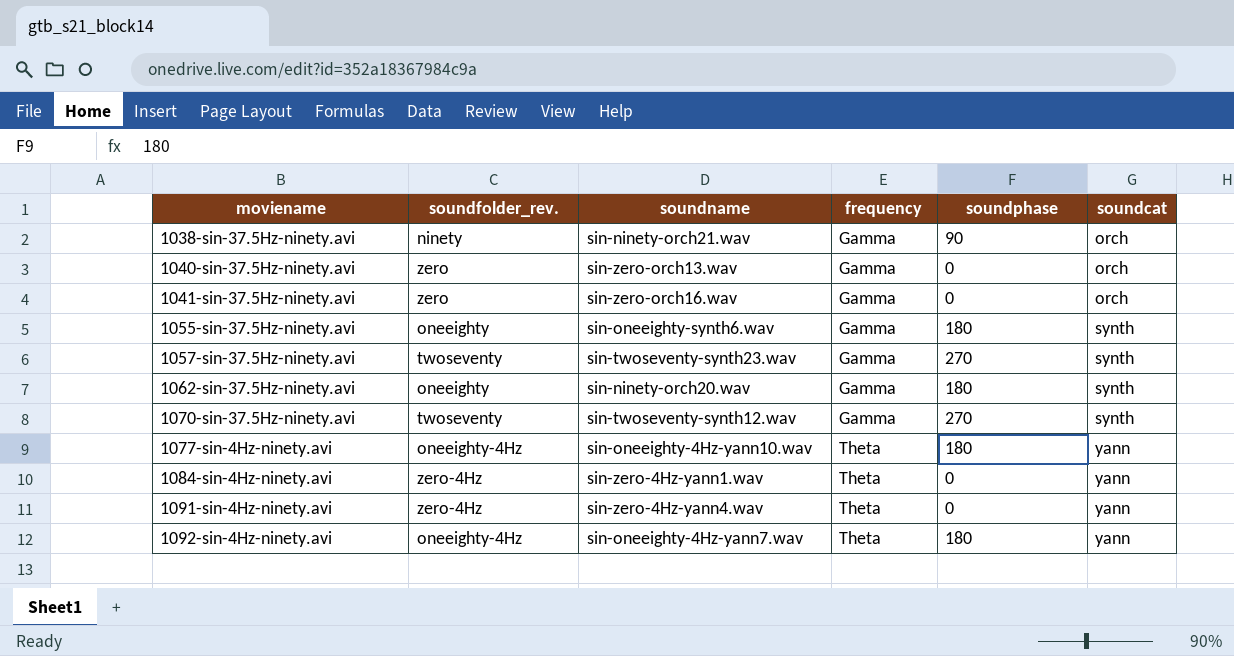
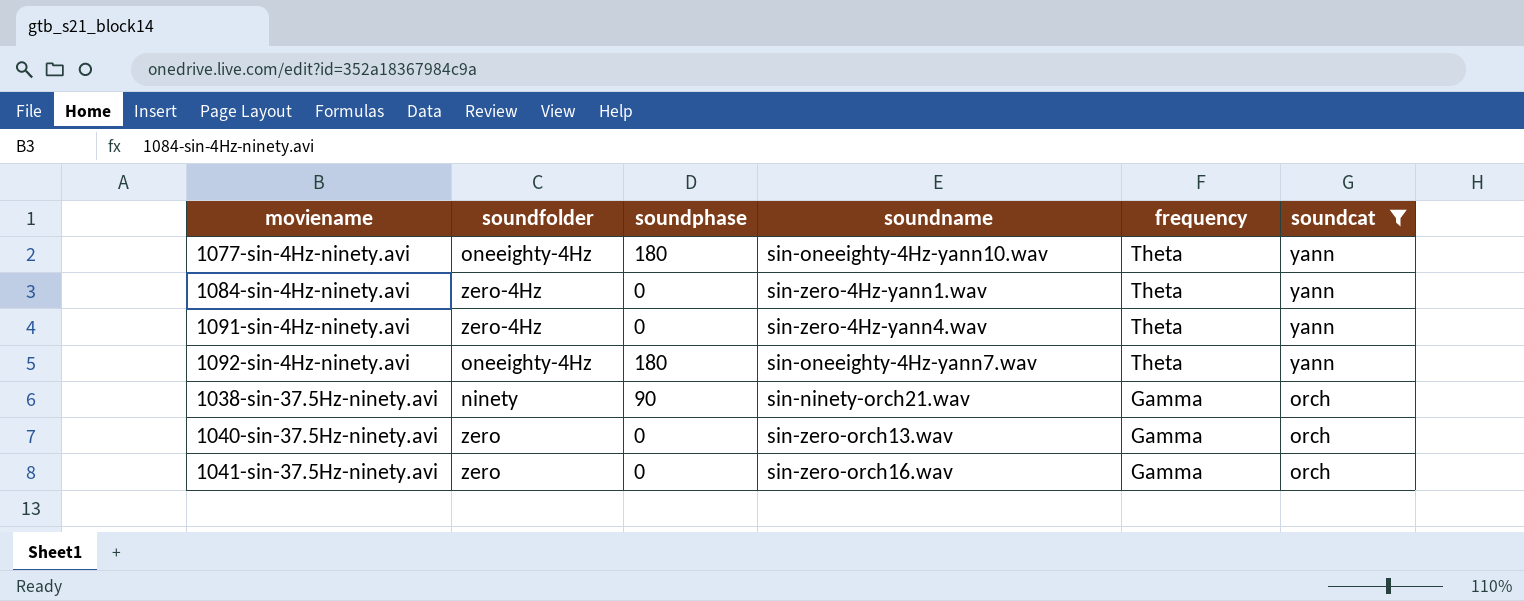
filter: none -> soundcat != synth
row order: moviename ascending -> frequency descending
column name: soundfolder_rev. -> soundfolder
column soundphase | position: 5 -> 3

